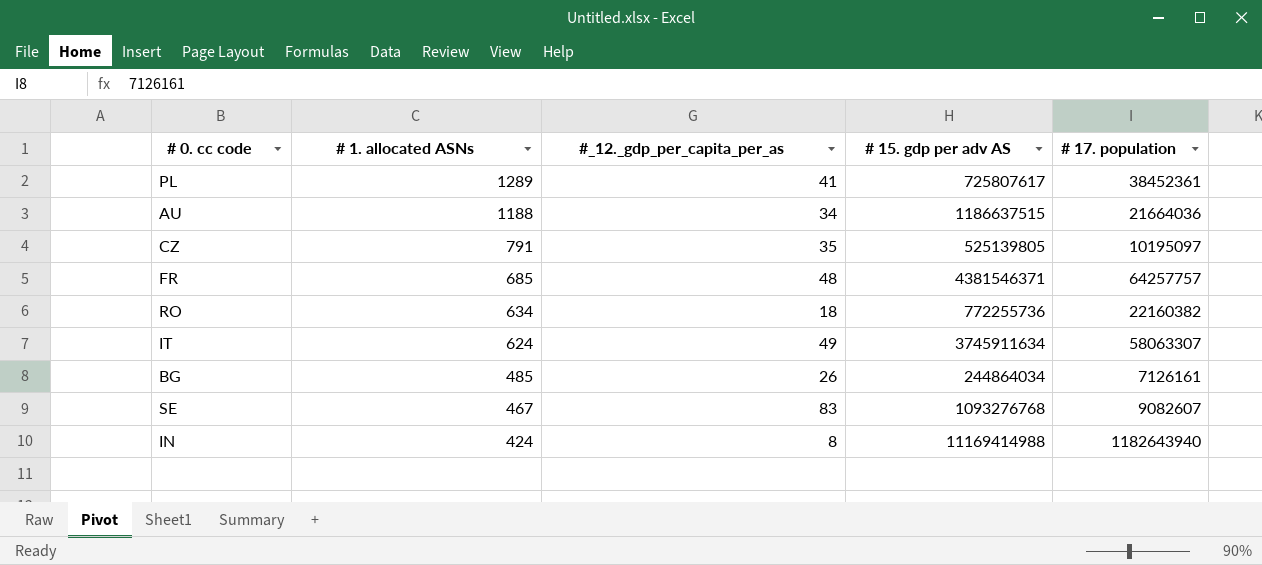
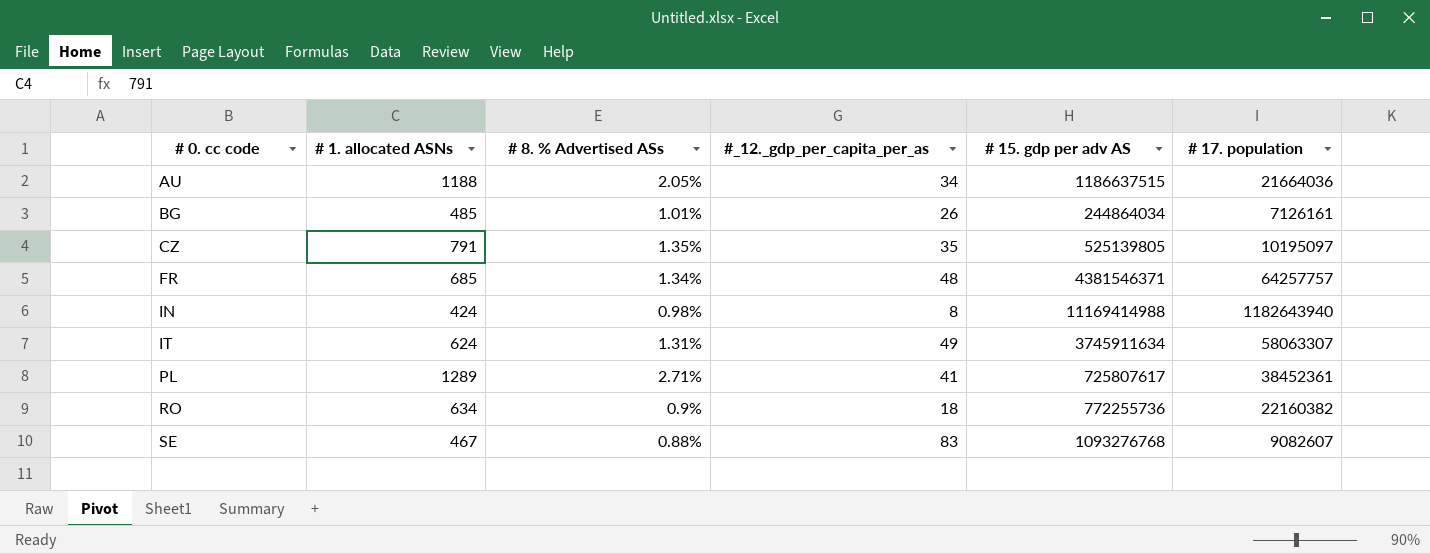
row order: # 1. allocated ASNs descending -> # 0. cc code ascending
column # 8. % Advertised ASs | position: none -> 3

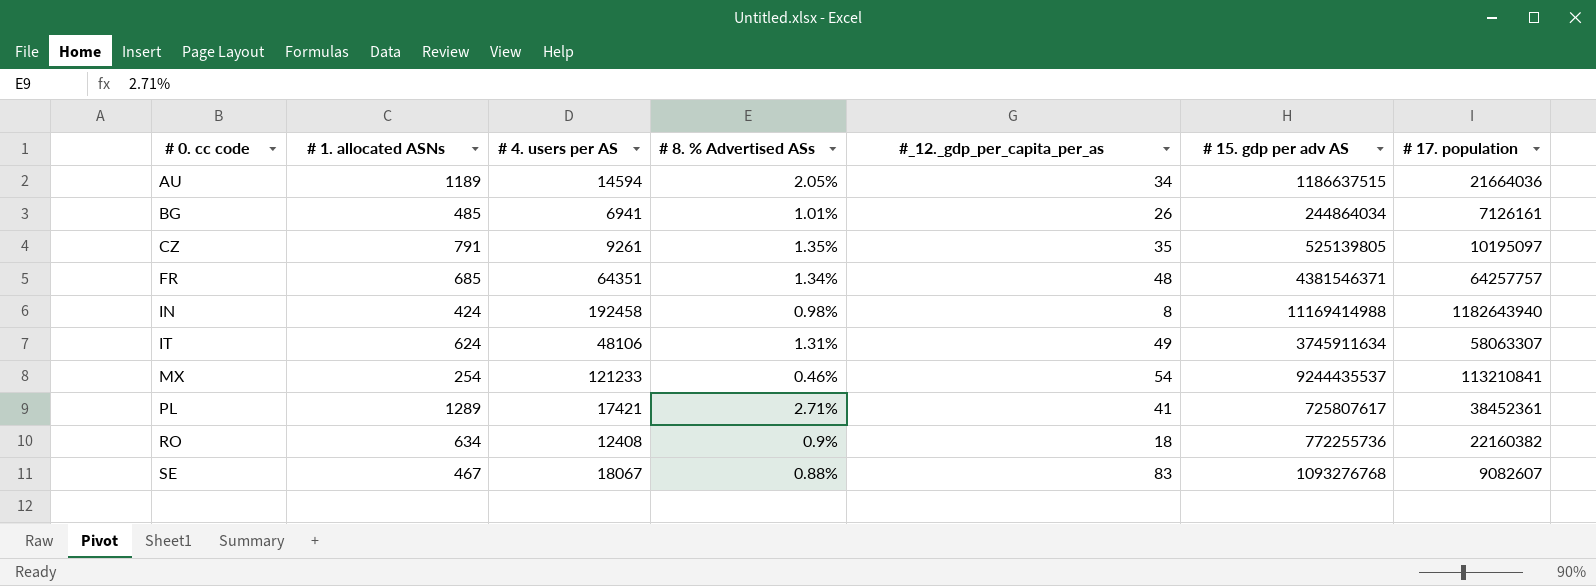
column # 4. users per AS | position: none -> 3
AU | # 1. allocated ASNs: 1188 -> 1189
row MX: none -> 254 | 121233 | 0.46% | 54 | 9244435537 | 113210841

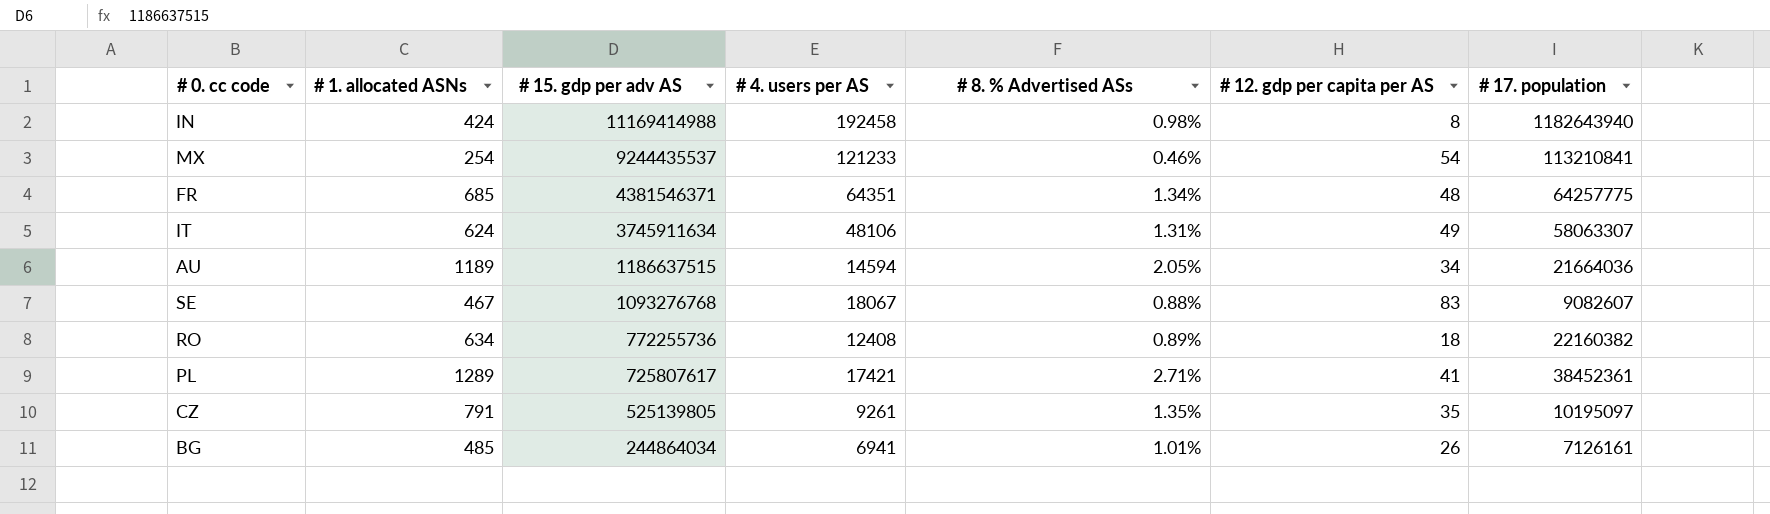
row order: # 0. cc code ascending -> # 15. gdp per adv AS descending
column # 15. gdp per adv AS | position: 6 -> 3
column name: #_12._gdp_per_capita_per_as -> # 12. gdp per capita per AS
FR | # 17. population: 64257757 -> 64257775
RO | # 8. % Advertised ASs: 0.9% -> 0.89%

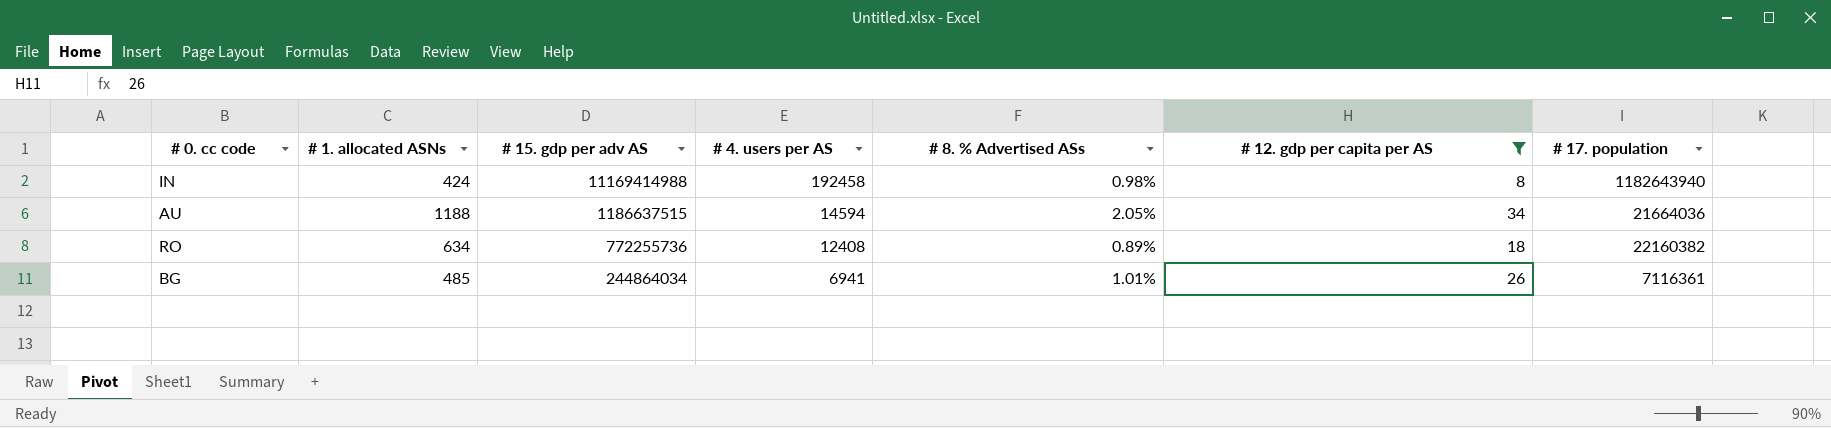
filter: none -> # 12. gdp per capita per AS <= 34
AU | # 1. allocated ASNs: 1189 -> 1188
BG | # 17. population: 7126161 -> 7116361

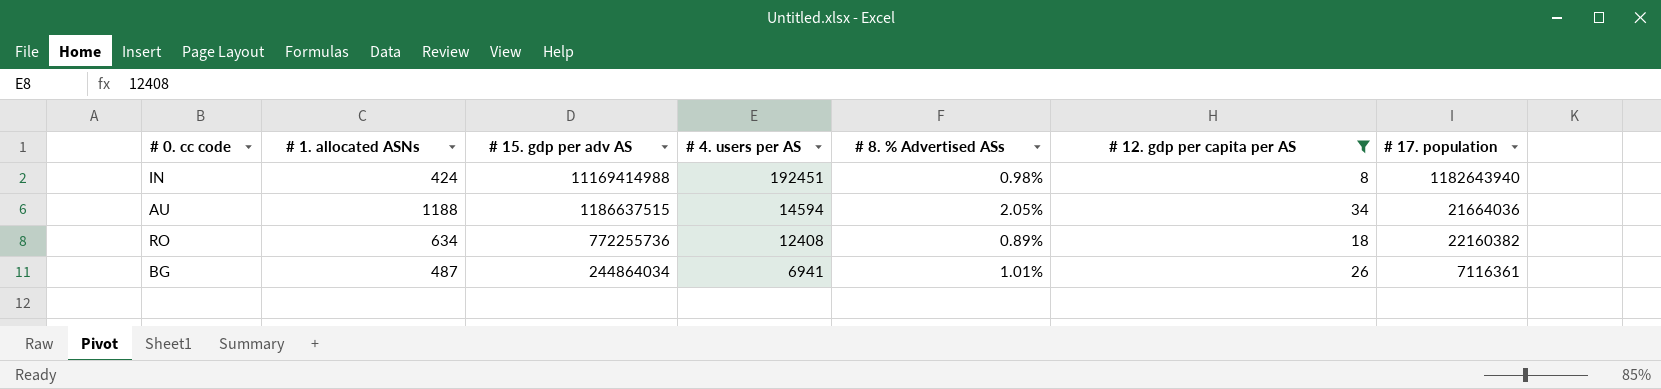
IN | # 4. users per AS: 192458 -> 192451
BG | # 1. allocated ASNs: 485 -> 487

